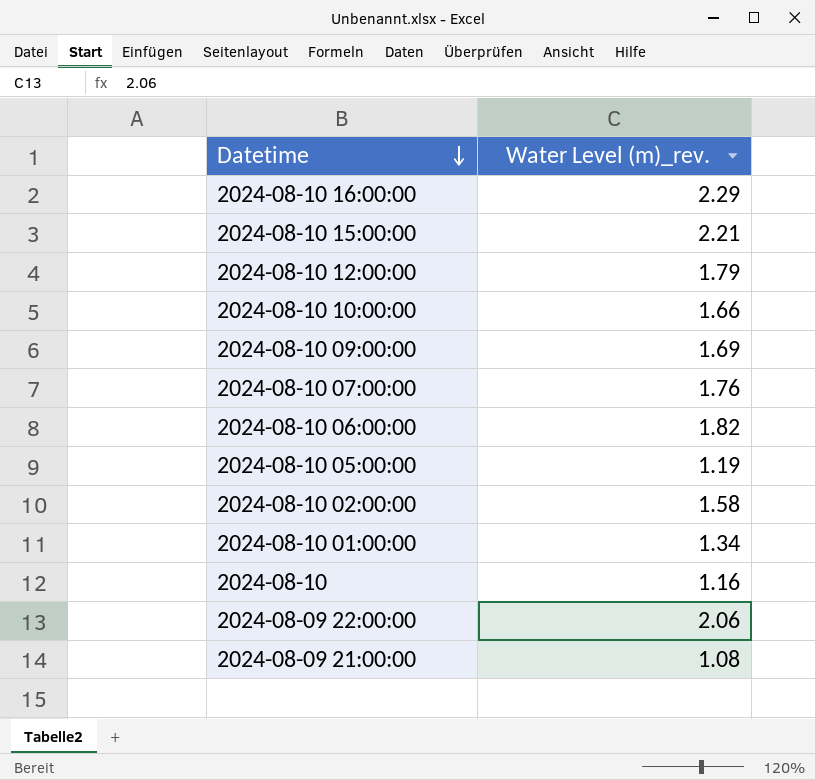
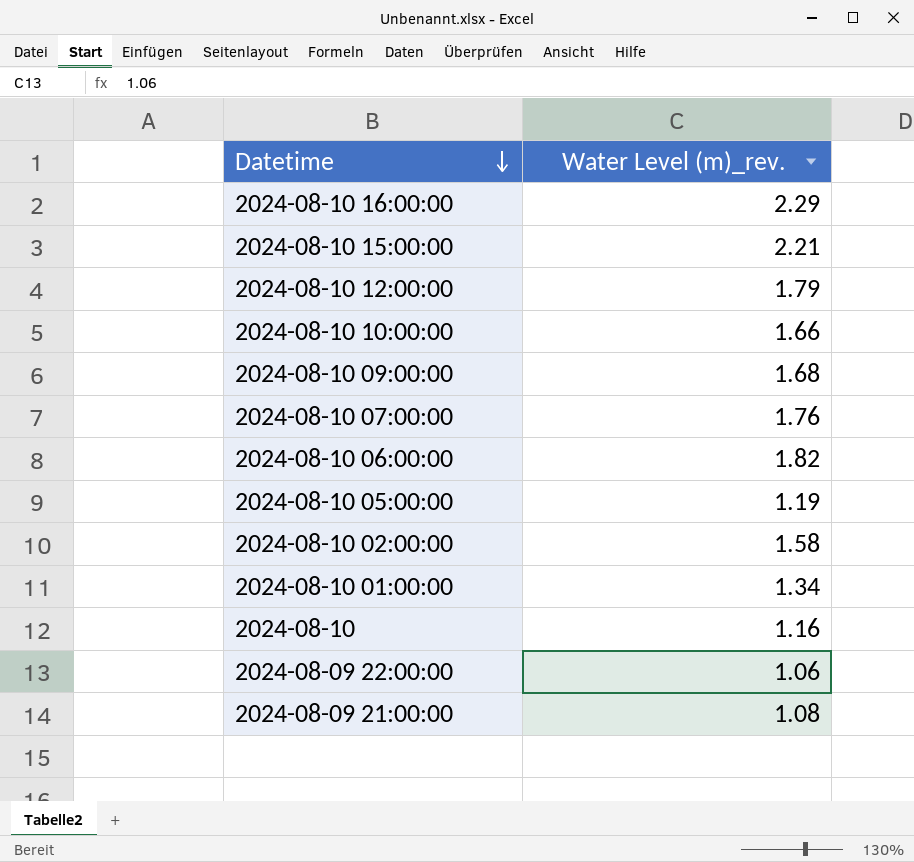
2024-08-10 09:00:00 | Water Level (m)_rev.: 1.69 -> 1.68
2024-08-09 22:00:00 | Water Level (m)_rev.: 2.06 -> 1.06

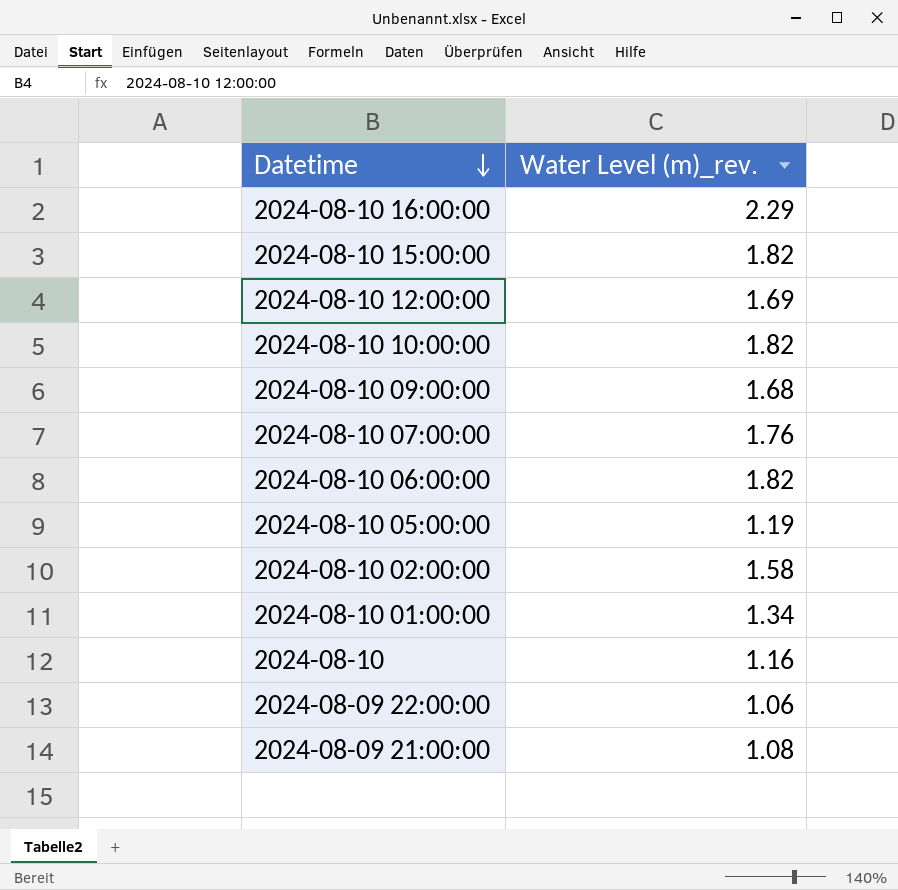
2024-08-10 15:00:00 | Water Level (m)_rev.: 2.21 -> 1.82
2024-08-10 12:00:00 | Water Level (m)_rev.: 1.79 -> 1.69
2024-08-10 10:00:00 | Water Level (m)_rev.: 1.66 -> 1.82

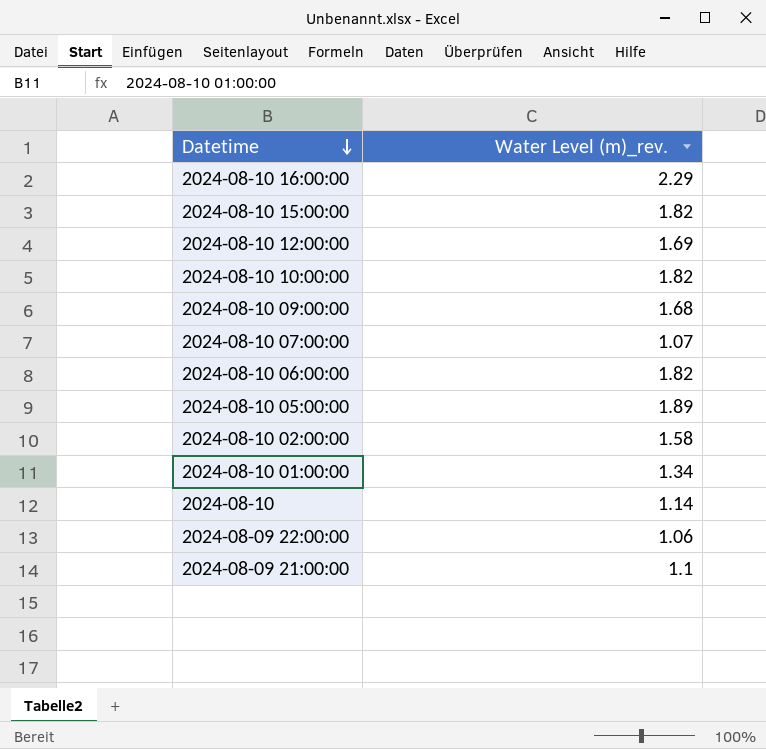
2024-08-10 07:00:00 | Water Level (m)_rev.: 1.76 -> 1.07
2024-08-10 05:00:00 | Water Level (m)_rev.: 1.19 -> 1.89
2024-08-10 | Water Level (m)_rev.: 1.16 -> 1.14
2024-08-09 21:00:00 | Water Level (m)_rev.: 1.08 -> 1.1

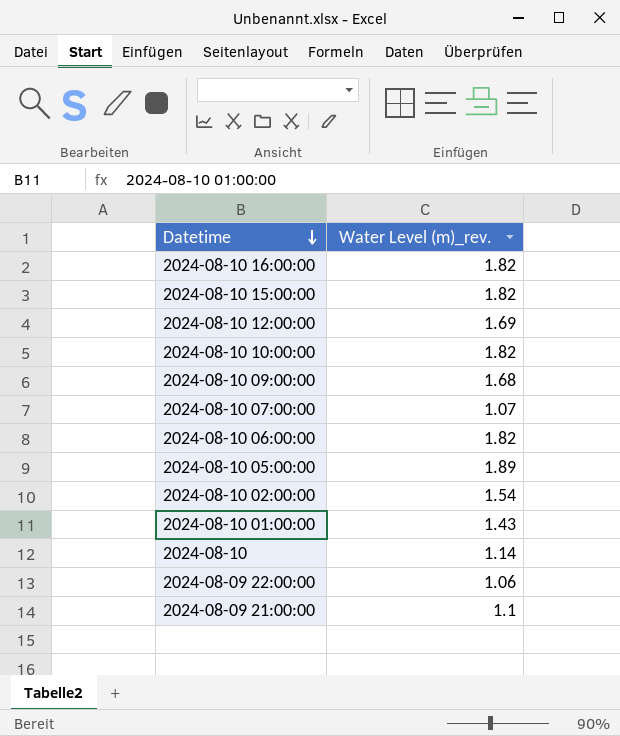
2024-08-10 16:00:00 | Water Level (m)_rev.: 2.29 -> 1.82
2024-08-10 02:00:00 | Water Level (m)_rev.: 1.58 -> 1.54
2024-08-10 01:00:00 | Water Level (m)_rev.: 1.34 -> 1.43

